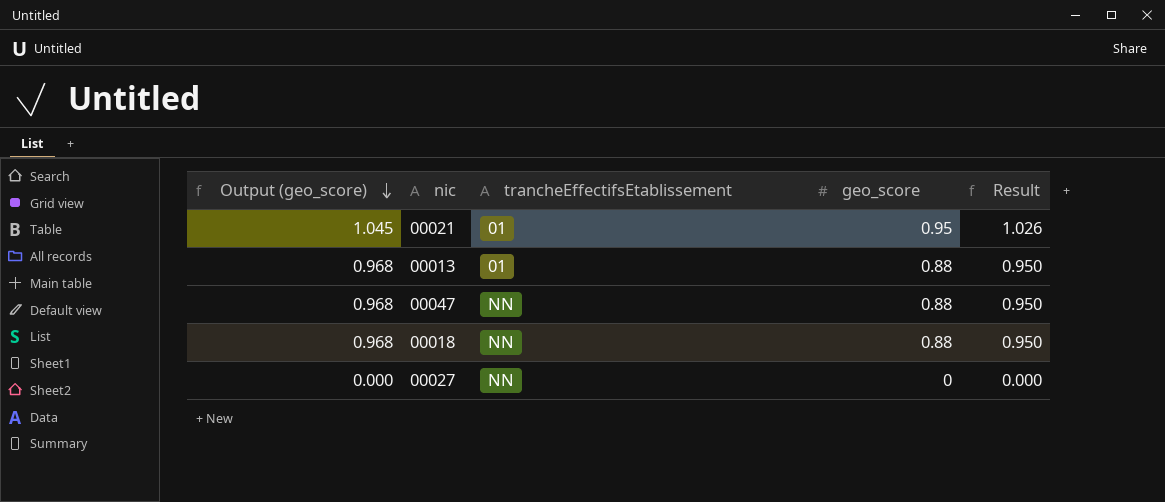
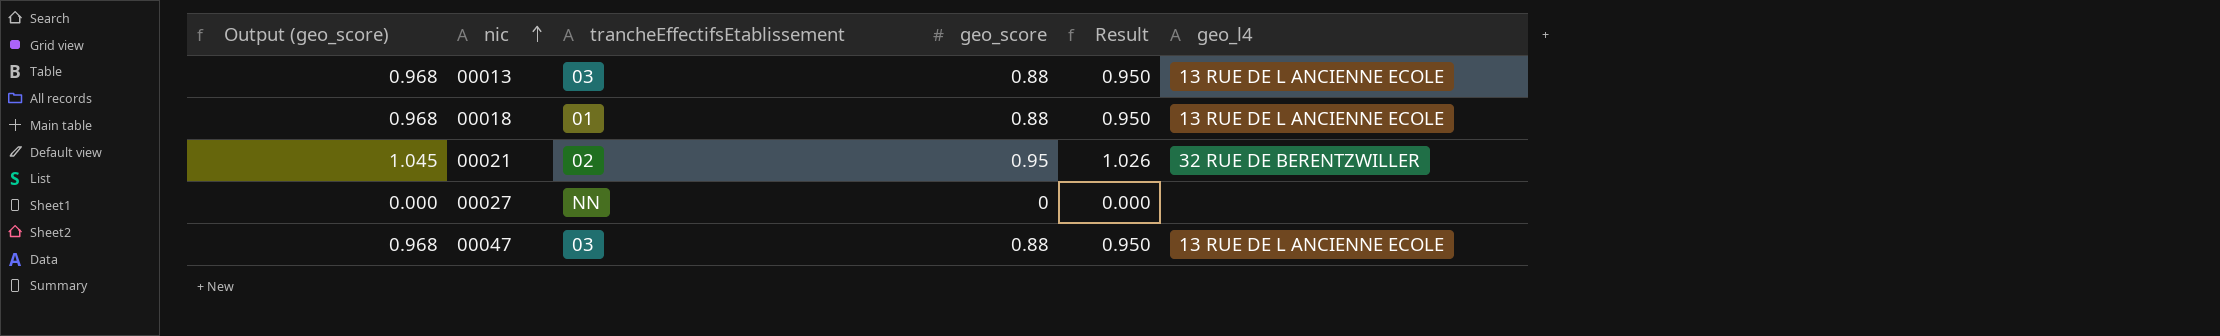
row order: Output (geo_score) descending -> nic ascending
column geo_l4 | position: none -> 6
00013 | trancheEffectifsEtablissement: 01 -> 03
00018 | trancheEffectifsEtablissement: NN -> 01
00021 | trancheEffectifsEtablissement: 01 -> 02
00047 | trancheEffectifsEtablissement: NN -> 03

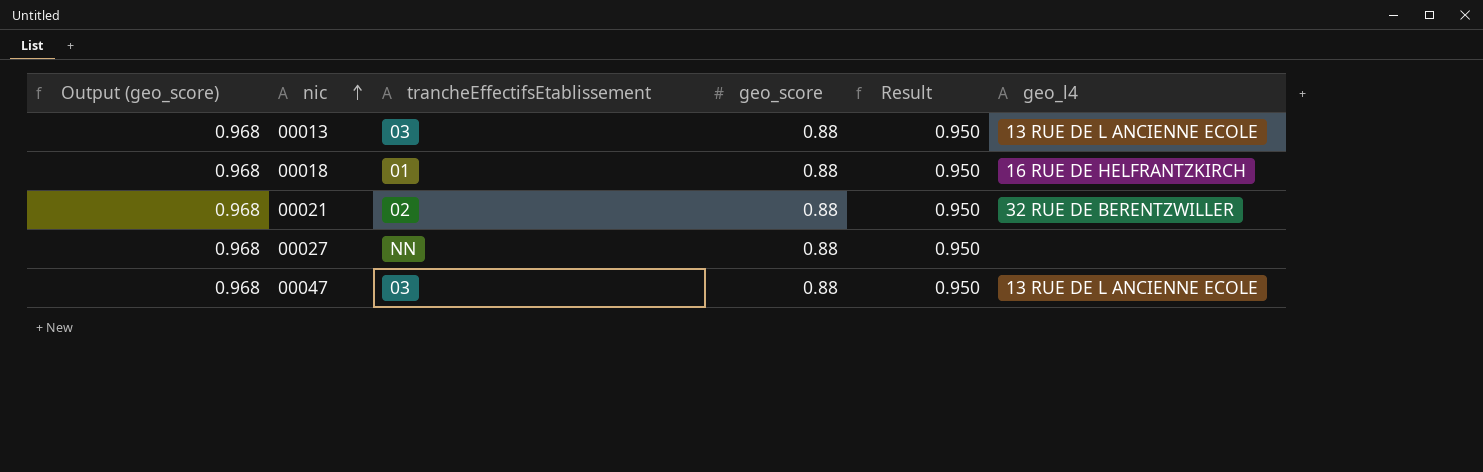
00018 | geo_l4: 13 RUE DE L ANCIENNE ECOLE -> 16 RUE DE HELFRANTZKIRCH
00021 | Output (geo_score): 1.045 -> 0.968
00021 | geo_score: 0.95 -> 0.88
00021 | Result: 1.026 -> 0.950
00027 | Output (geo_score): 0.000 -> 0.968
00027 | geo_score: 0 -> 0.88
00027 | Result: 0.000 -> 0.950

